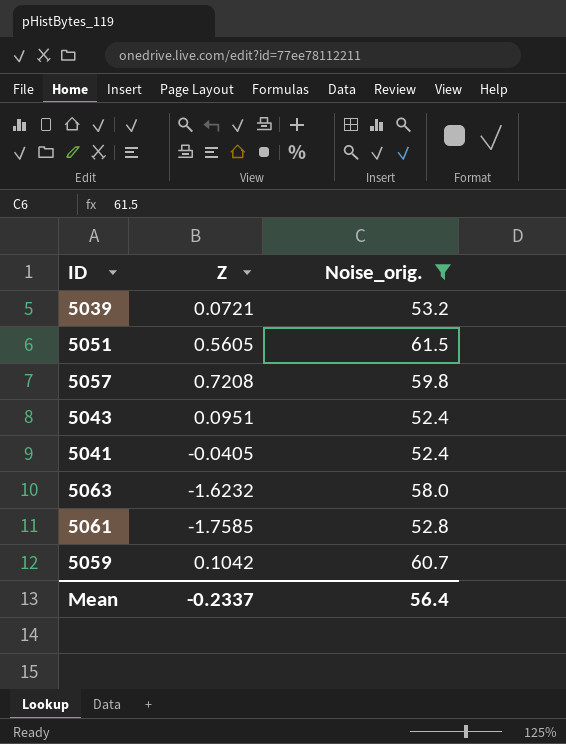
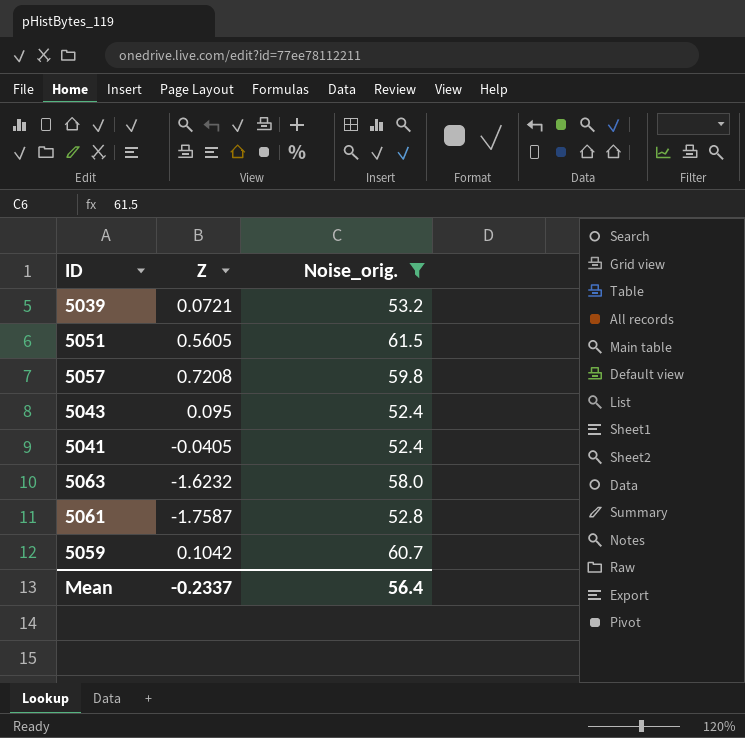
5043 | Z: 0.0951 -> 0.095
5061 | Z: -1.7585 -> -1.7587

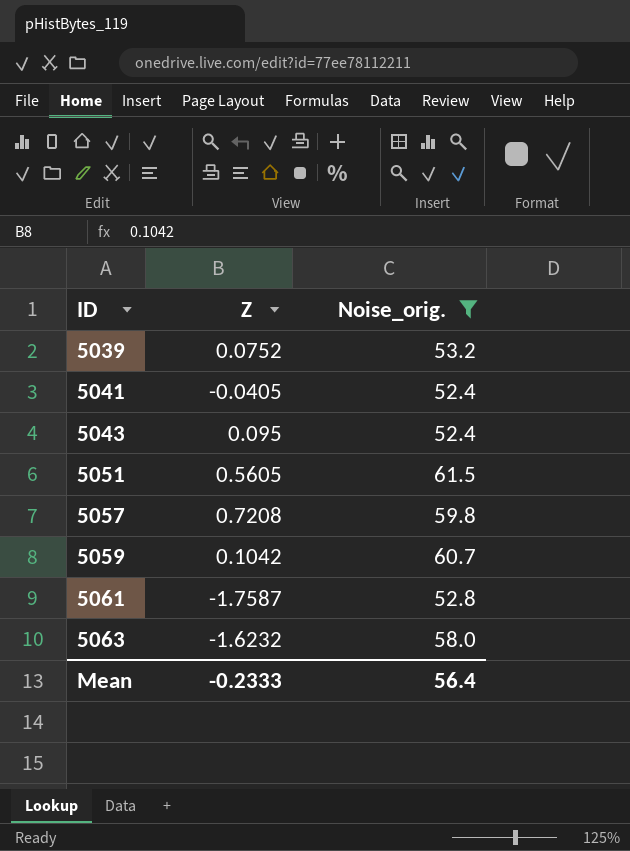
row order: none -> ID ascending
5039 | Z: 0.0721 -> 0.0752
Mean | Z: -0.2337 -> -0.2333

